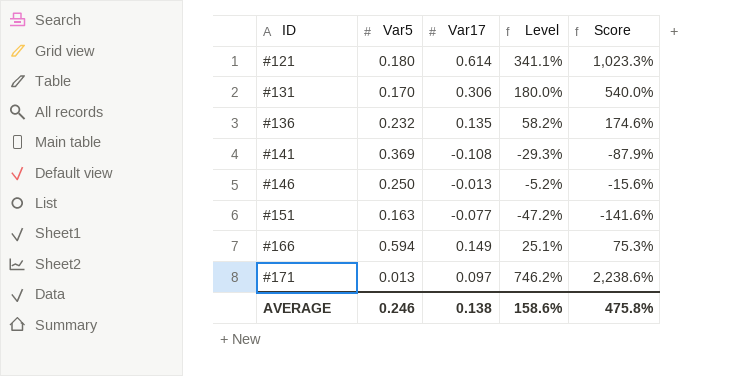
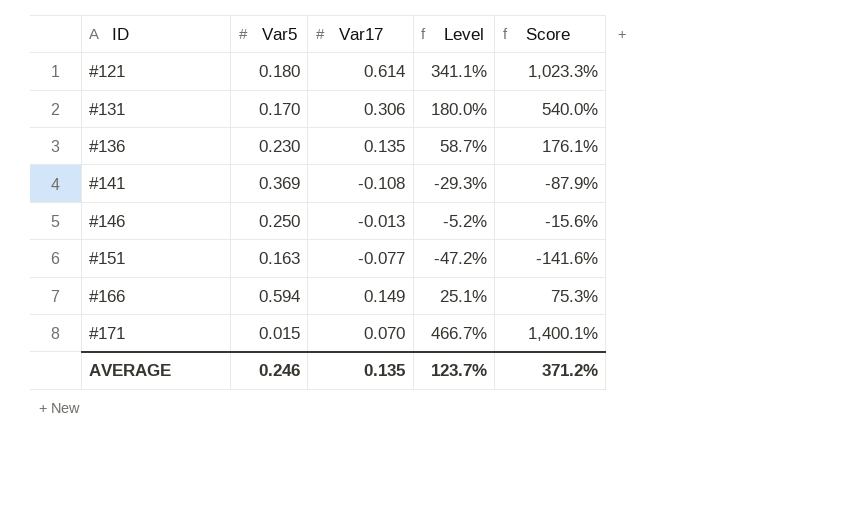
#136 | Var5: 0.232 -> 0.230
#136 | Level: 58.2% -> 58.7%
#136 | Score: 174.6% -> 176.1%
#171 | Var5: 0.013 -> 0.015
#171 | Var17: 0.097 -> 0.070
#171 | Level: 746.2% -> 466.7%
#171 | Score: 2,238.6% -> 1,400.1%
AVERAGE | Var17: 0.138 -> 0.135
AVERAGE | Level: 158.6% -> 123.7%
AVERAGE | Score: 475.8% -> 371.2%

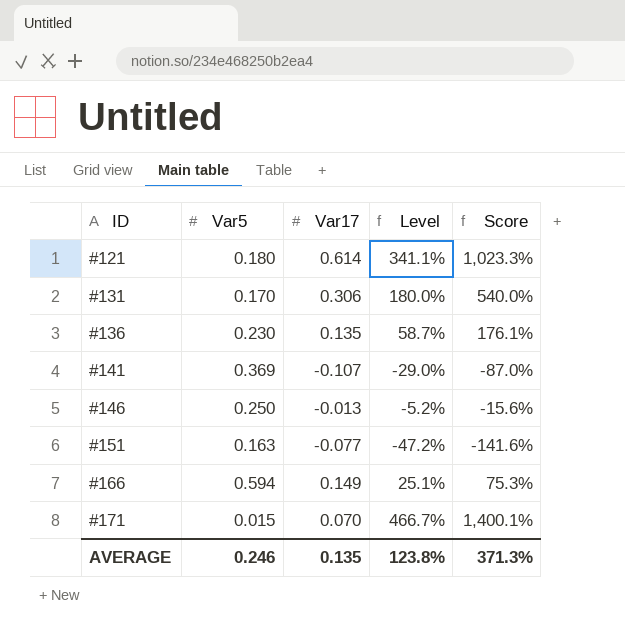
#141 | Var17: -0.108 -> -0.107
#141 | Level: -29.3% -> -29.0%
#141 | Score: -87.9% -> -87.0%
AVERAGE | Level: 123.7% -> 123.8%
AVERAGE | Score: 371.2% -> 371.3%

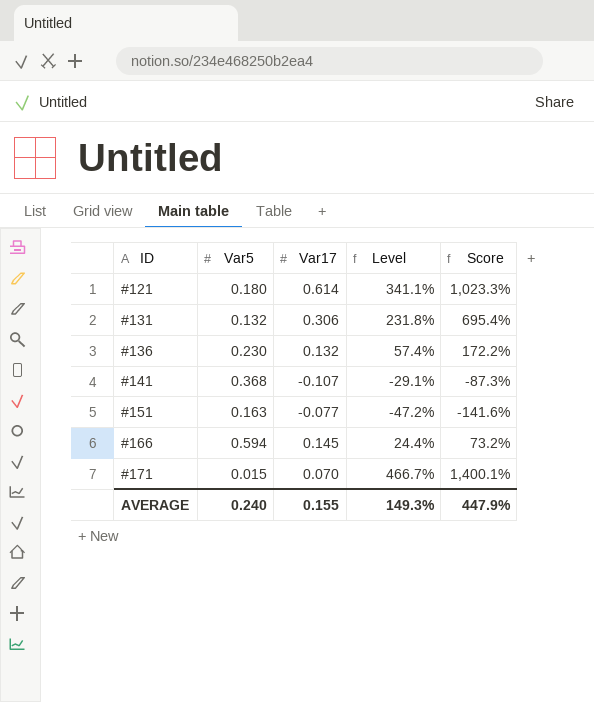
row #146: 0.250 | -0.013 | -5.2% | -15.6% -> none
#131 | Var5: 0.170 -> 0.132
#131 | Level: 180.0% -> 231.8%
#131 | Score: 540.0% -> 695.4%
#136 | Var17: 0.135 -> 0.132
#136 | Level: 58.7% -> 57.4%
#136 | Score: 176.1% -> 172.2%
#141 | Var5: 0.369 -> 0.368
#141 | Level: -29.0% -> -29.1%
#141 | Score: -87.0% -> -87.3%
#166 | Var17: 0.149 -> 0.145
#166 | Level: 25.1% -> 24.4%
#166 | Score: 75.3% -> 73.2%
AVERAGE | Var5: 0.246 -> 0.240
AVERAGE | Var17: 0.135 -> 0.155
AVERAGE | Level: 123.8% -> 149.3%
AVERAGE | Score: 371.3% -> 447.9%

